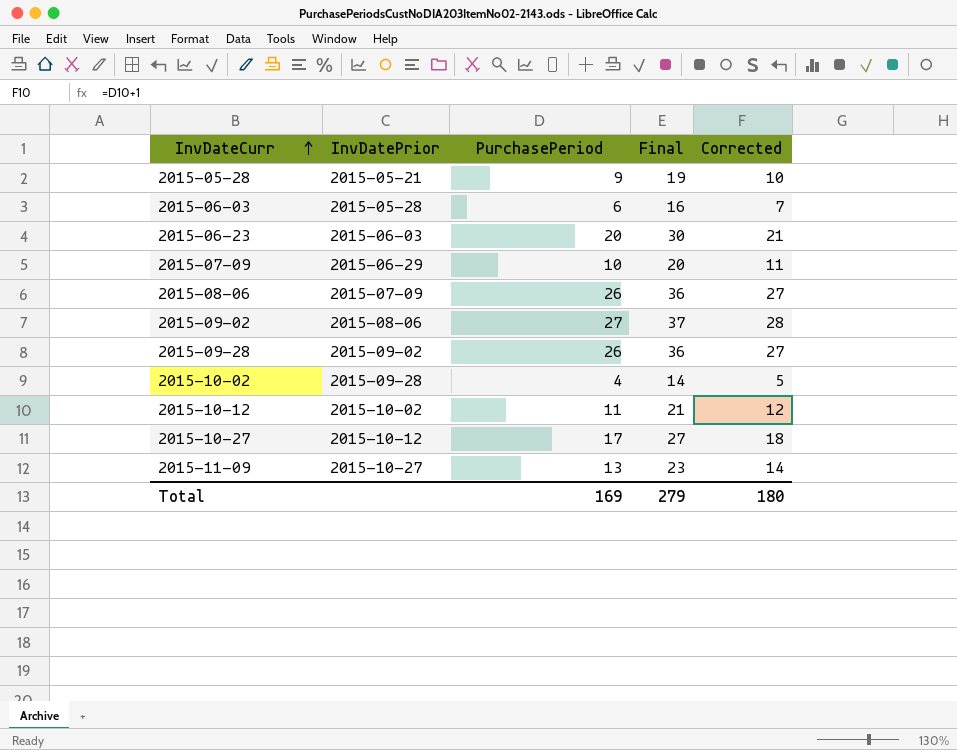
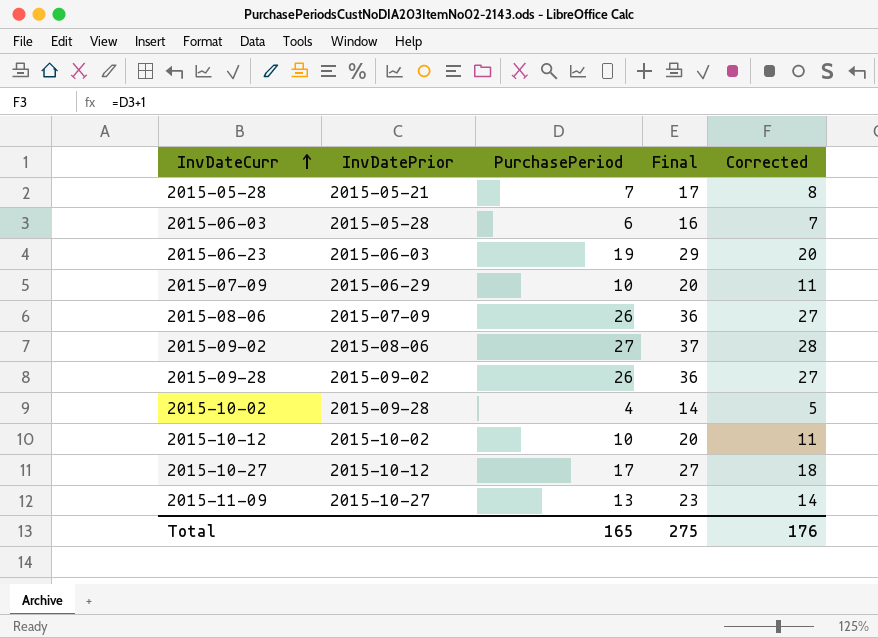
2015-05-28 | PurchasePeriod: 9 -> 7
2015-05-28 | Final: 19 -> 17
2015-05-28 | Corrected: 10 -> 8
2015-06-23 | PurchasePeriod: 20 -> 19
2015-06-23 | Final: 30 -> 29
2015-06-23 | Corrected: 21 -> 20
2015-10-12 | PurchasePeriod: 11 -> 10
2015-10-12 | Final: 21 -> 20
2015-10-12 | Corrected: 12 -> 11
Total | PurchasePeriod: 169 -> 165
Total | Final: 279 -> 275
Total | Corrected: 180 -> 176

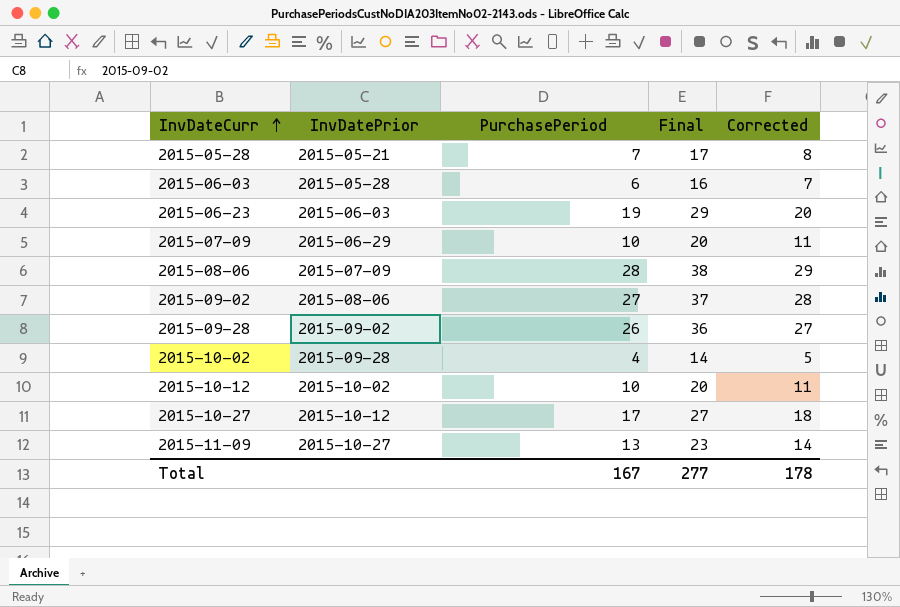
2015-08-06 | PurchasePeriod: 26 -> 28
2015-08-06 | Final: 36 -> 38
2015-08-06 | Corrected: 27 -> 29
Total | PurchasePeriod: 165 -> 167
Total | Final: 275 -> 277
Total | Corrected: 176 -> 178

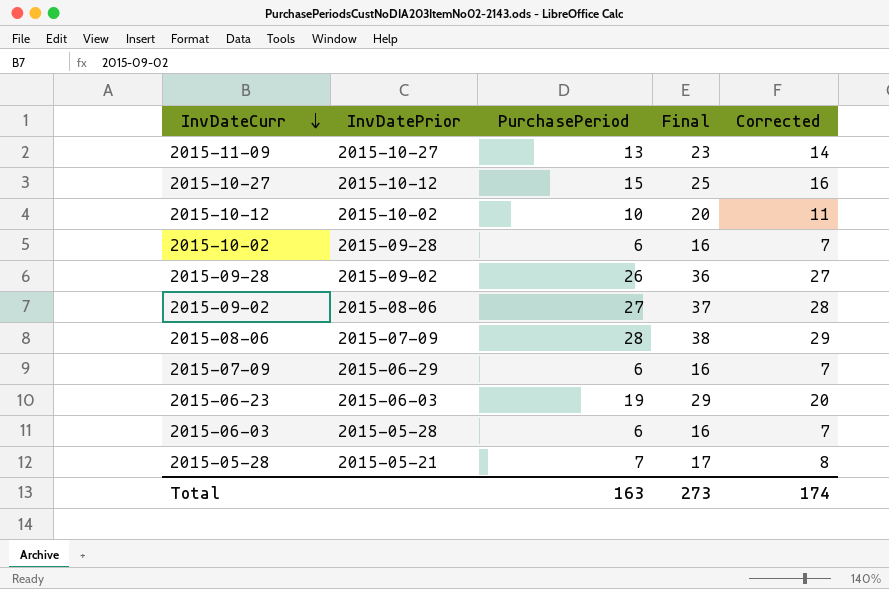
row order: InvDateCurr ascending -> InvDateCurr descending
2015-10-27 | PurchasePeriod: 17 -> 15
2015-10-27 | Final: 27 -> 25
2015-10-27 | Corrected: 18 -> 16
2015-10-02 | PurchasePeriod: 4 -> 6
2015-10-02 | Final: 14 -> 16
2015-10-02 | Corrected: 5 -> 7
2015-07-09 | PurchasePeriod: 10 -> 6
2015-07-09 | Final: 20 -> 16
2015-07-09 | Corrected: 11 -> 7
Total | PurchasePeriod: 167 -> 163
Total | Final: 277 -> 273
Total | Corrected: 178 -> 174

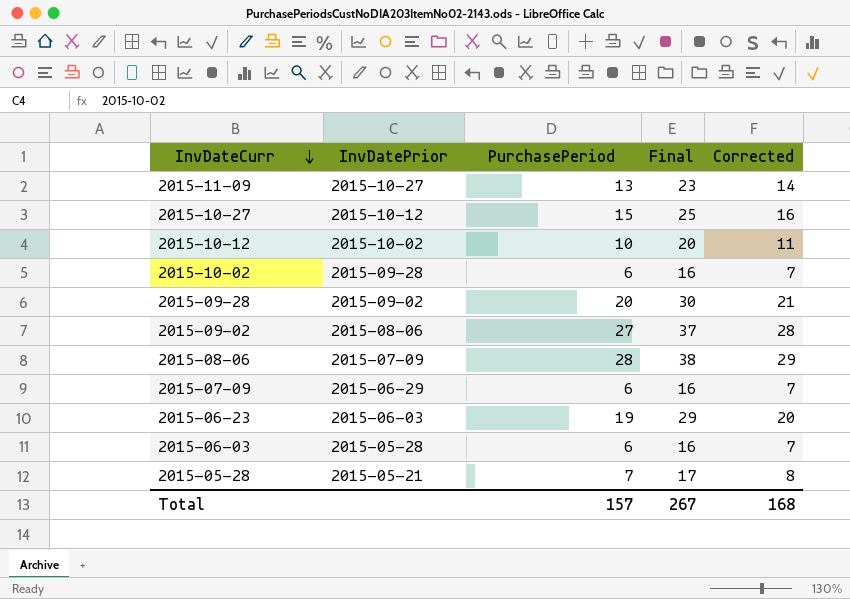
2015-09-28 | PurchasePeriod: 26 -> 20
2015-09-28 | Final: 36 -> 30
2015-09-28 | Corrected: 27 -> 21
Total | PurchasePeriod: 163 -> 157
Total | Final: 273 -> 267
Total | Corrected: 174 -> 168

